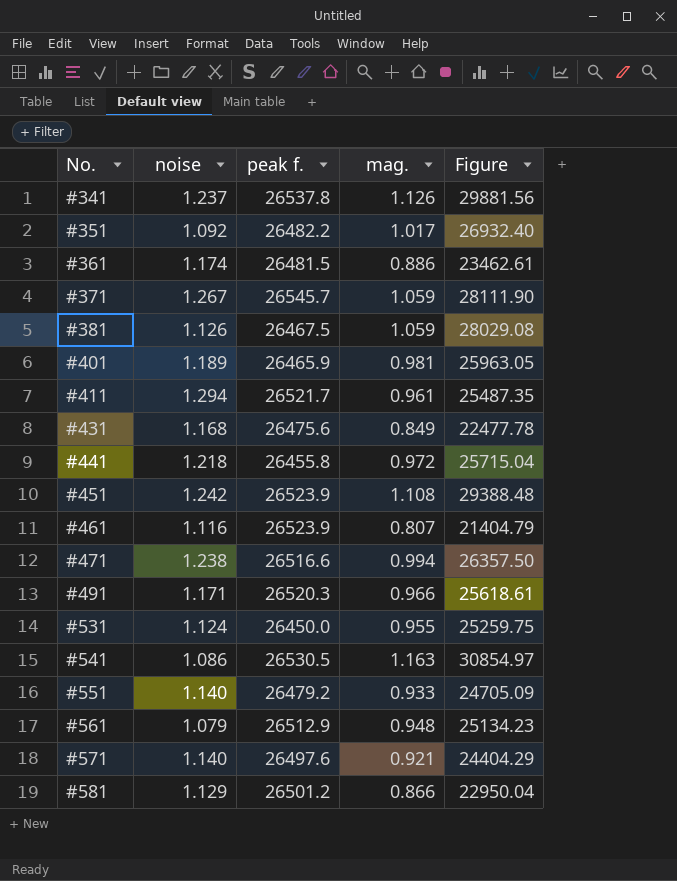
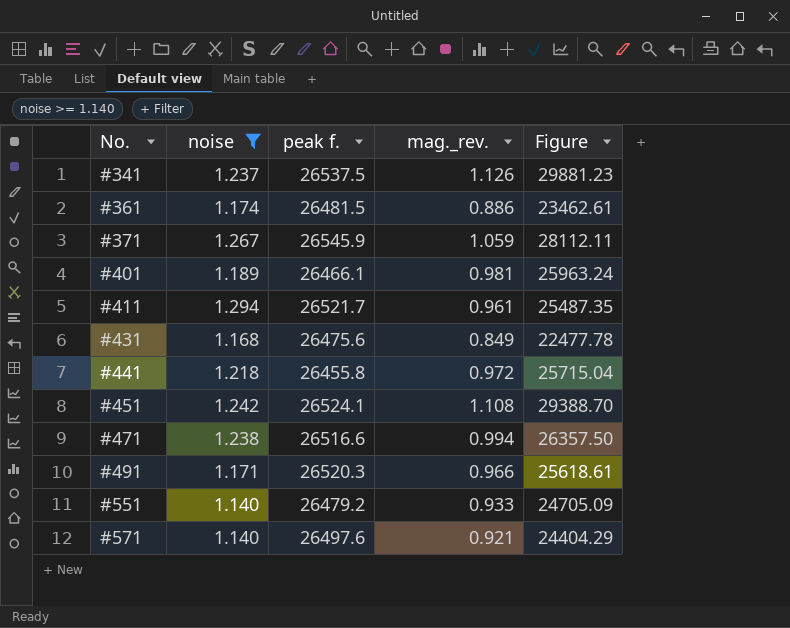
filter: none -> noise >= 1.140
column name: mag. -> mag._rev.
#341 | peak f.: 26537.8 -> 26537.5
#341 | Figure: 29881.56 -> 29881.23
#371 | peak f.: 26545.7 -> 26545.9
#371 | Figure: 28111.90 -> 28112.11
#401 | peak f.: 26465.9 -> 26466.1
#401 | Figure: 25963.05 -> 25963.24
#451 | peak f.: 26523.9 -> 26524.1
#451 | Figure: 29388.48 -> 29388.70

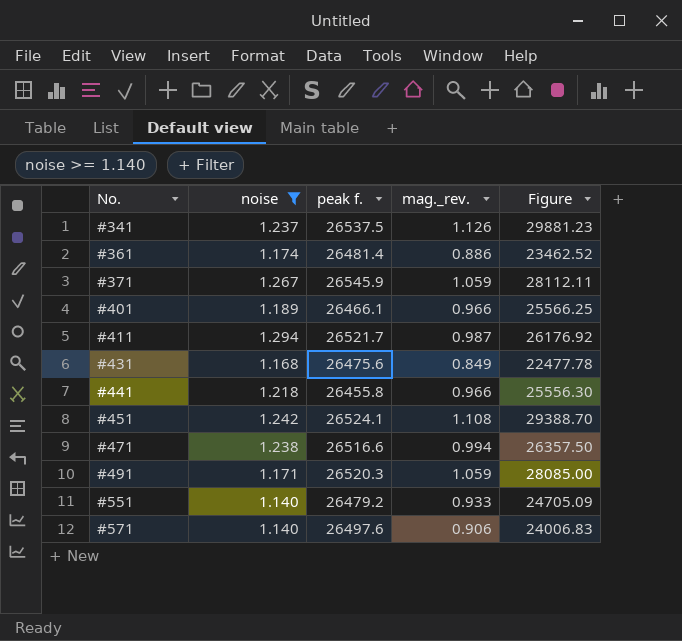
#361 | peak f.: 26481.5 -> 26481.4
#361 | Figure: 23462.61 -> 23462.52
#401 | mag._rev.: 0.981 -> 0.966
#401 | Figure: 25963.24 -> 25566.25
#411 | mag._rev.: 0.961 -> 0.987
#411 | Figure: 25487.35 -> 26176.92
#441 | mag._rev.: 0.972 -> 0.966
#441 | Figure: 25715.04 -> 25556.30
#491 | mag._rev.: 0.966 -> 1.059
#491 | Figure: 25618.61 -> 28085.00
#571 | mag._rev.: 0.921 -> 0.906
#571 | Figure: 24404.29 -> 24006.83

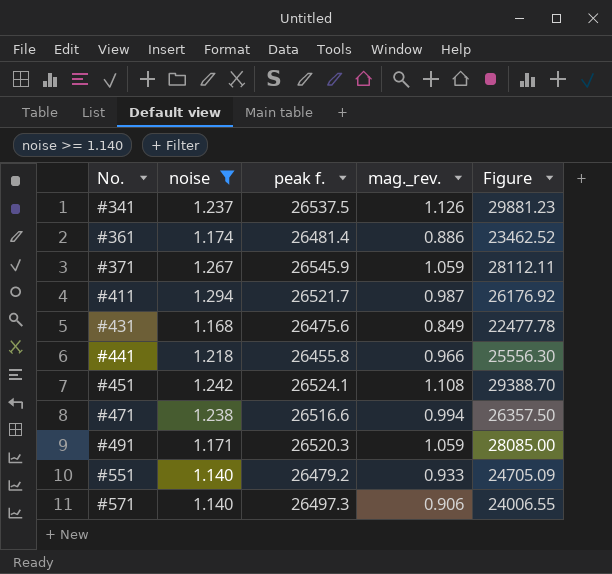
row #401: 1.189 | 26466.1 | 0.966 | 25566.25 -> none
#571 | peak f.: 26497.6 -> 26497.3
#571 | Figure: 24006.83 -> 24006.55

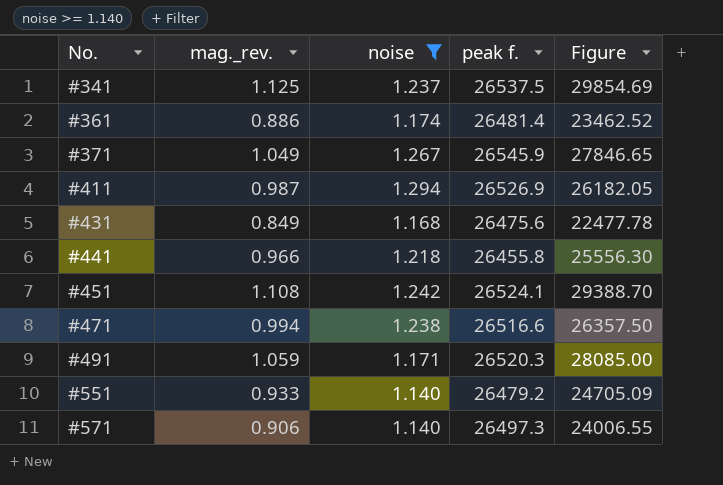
column mag._rev. | position: 4 -> 2
#341 | mag._rev.: 1.126 -> 1.125
#341 | Figure: 29881.23 -> 29854.69
#371 | mag._rev.: 1.059 -> 1.049
#371 | Figure: 28112.11 -> 27846.65
#411 | peak f.: 26521.7 -> 26526.9
#411 | Figure: 26176.92 -> 26182.05

